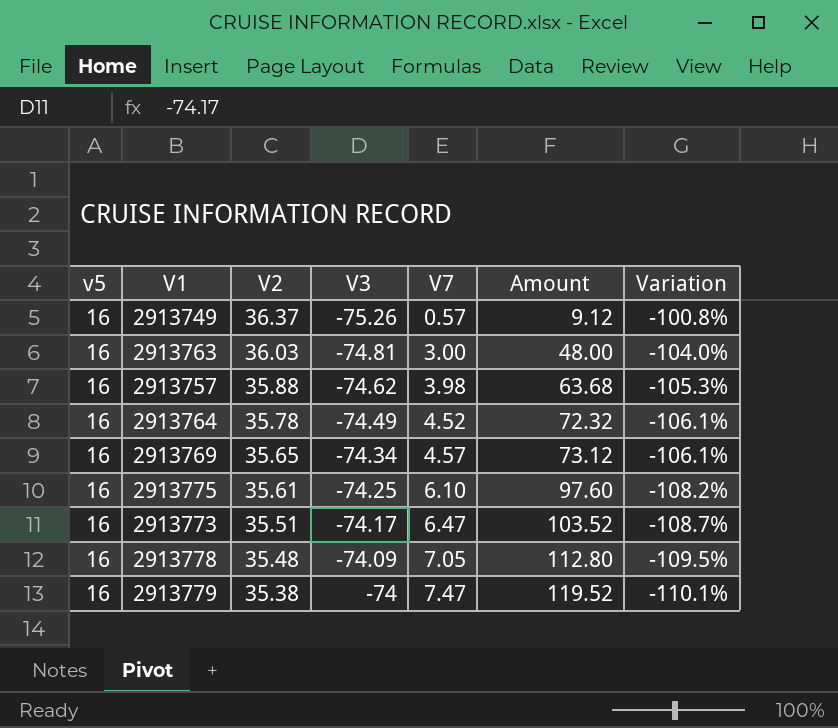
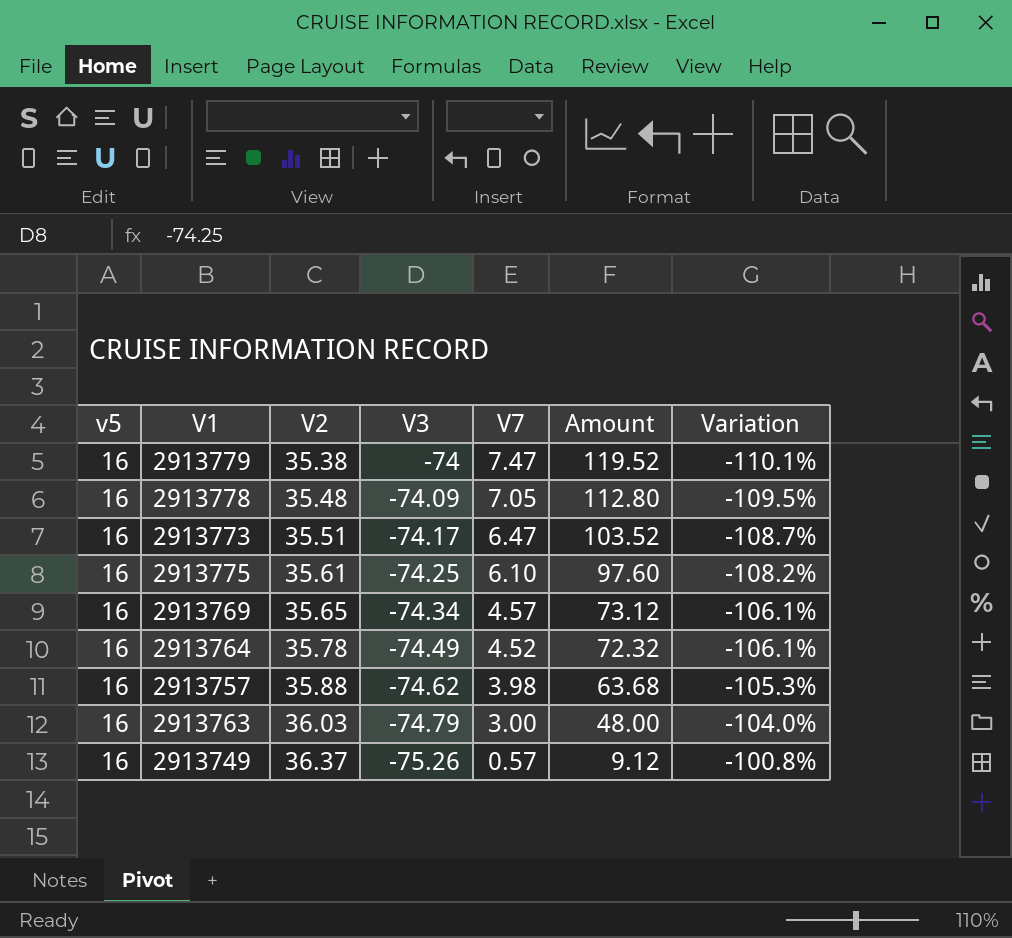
row order: V2 descending -> V2 ascending
2913763 | V3: -74.81 -> -74.79

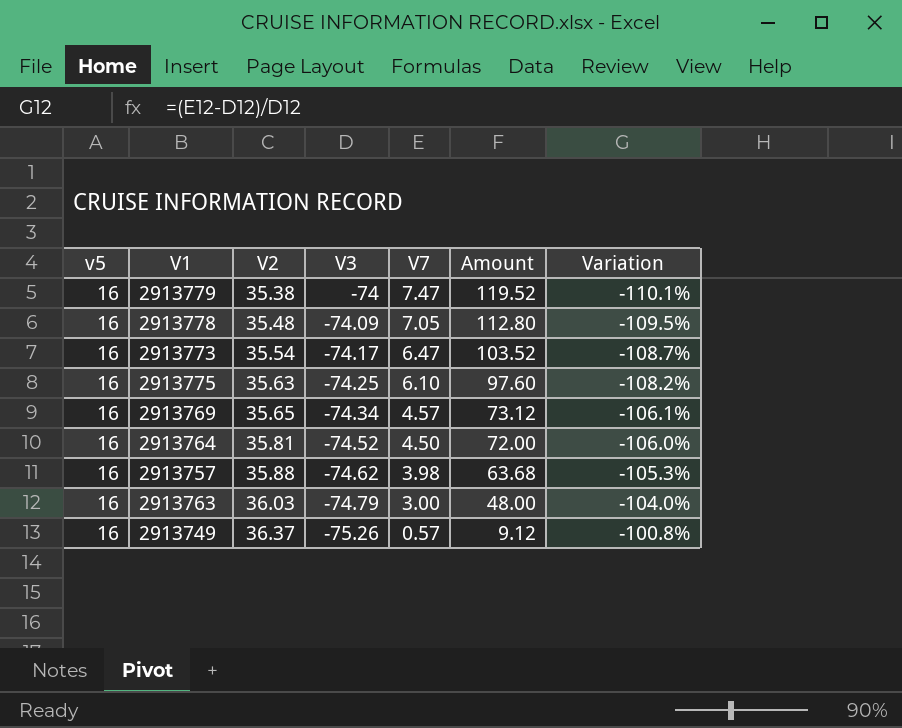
2913773 | V2: 35.51 -> 35.54
2913775 | V2: 35.61 -> 35.63
2913764 | V2: 35.78 -> 35.81
2913764 | V3: -74.49 -> -74.52
2913764 | V7: 4.52 -> 4.50
2913764 | Amount: 72.32 -> 72.00
2913764 | Variation: -106.1% -> -106.0%

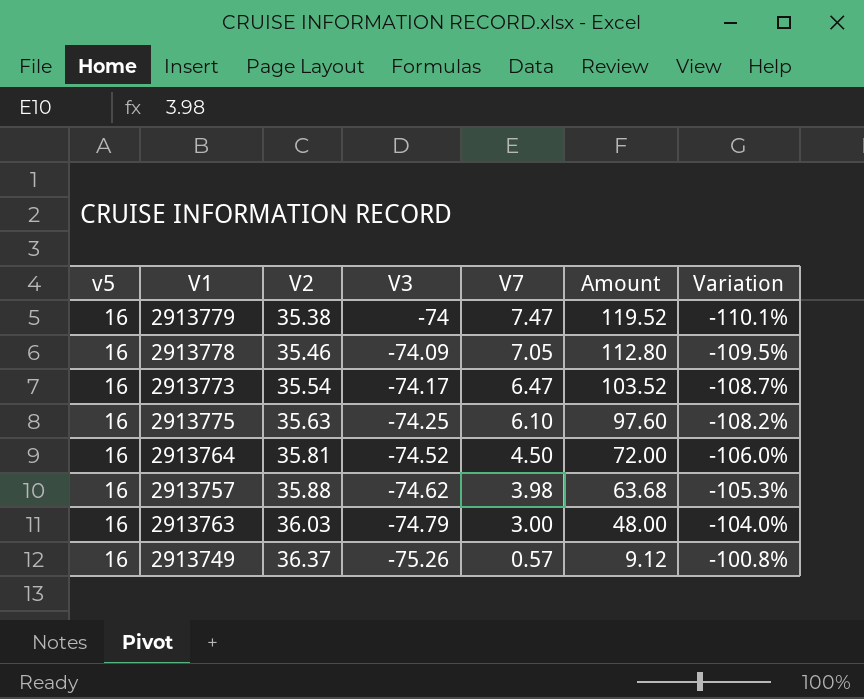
row 2913769: 16 | 35.65 | -74.34 | 4.57 | 73.12 | -106.1% -> none
2913778 | V2: 35.48 -> 35.46

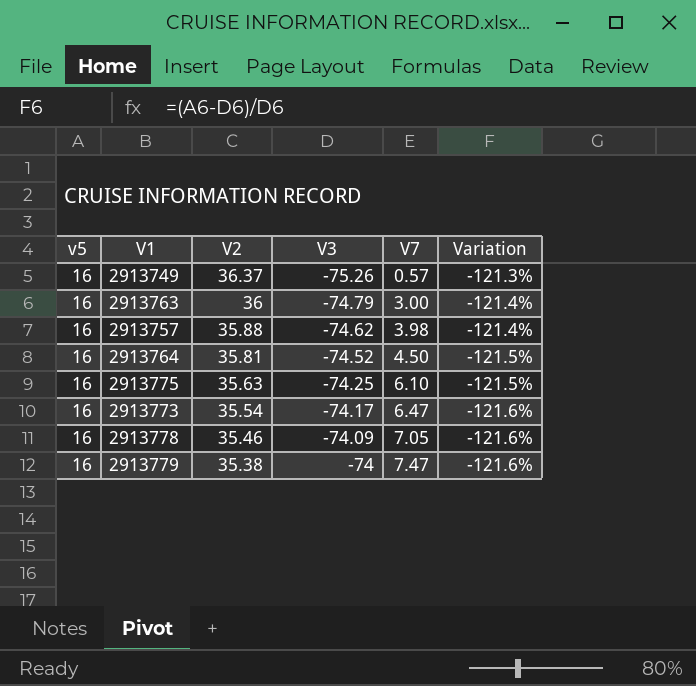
row order: V2 ascending -> V2 descending
column Amount | formula: [v5] * [V7] -> none
column Variation | formula: ([V7] - [V3]) / [V3] -> ([v5] - [V3]) / [V3]
2913763 | V2: 36.03 -> 36

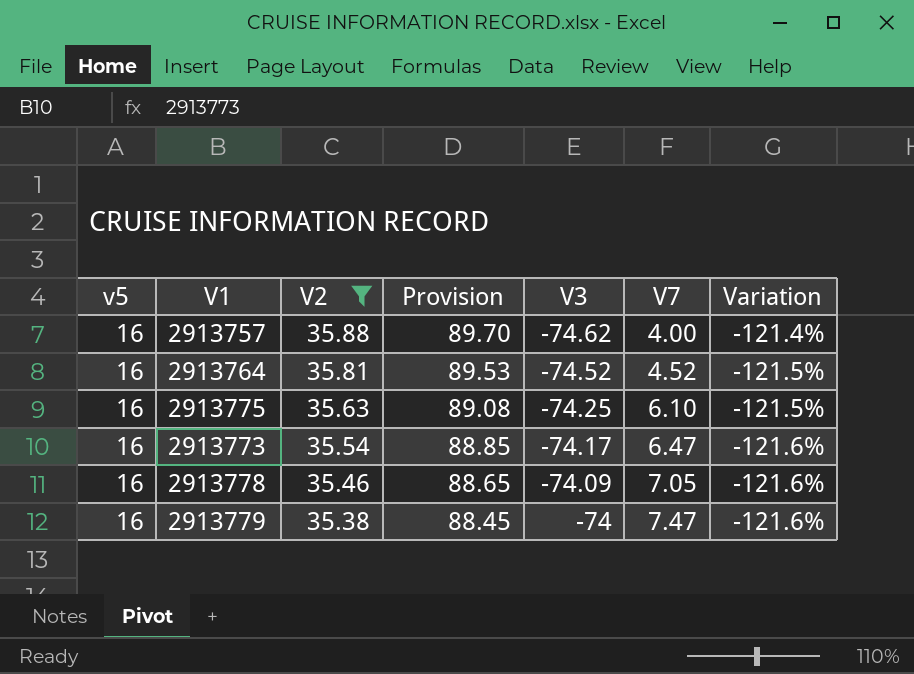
filter: none -> V2 <= 35.88
column Provision | formula: none -> [V2] * 2.5
2913757 | V7: 3.98 -> 4.00
2913764 | V7: 4.50 -> 4.52

